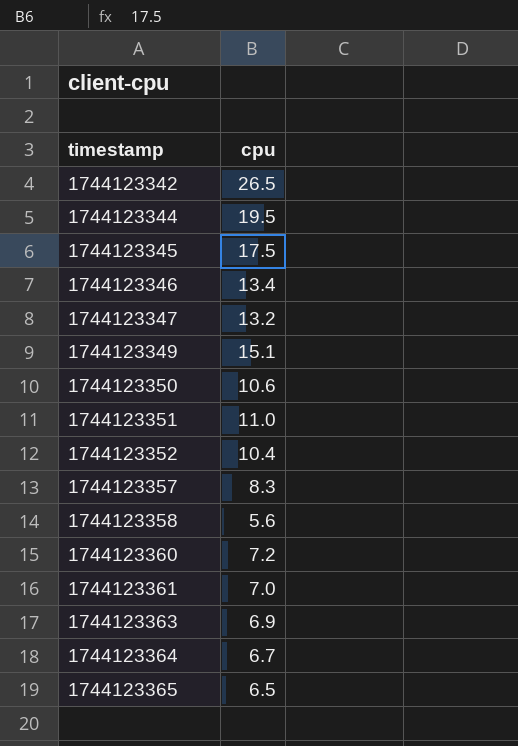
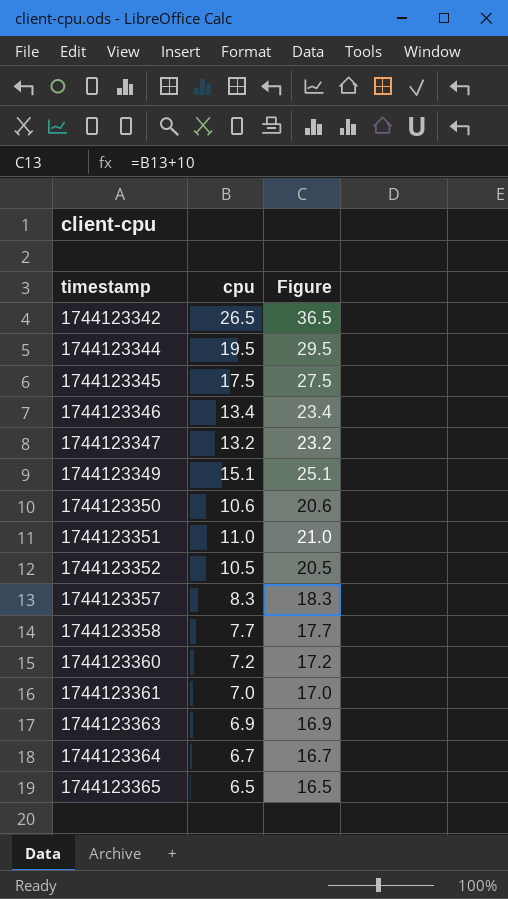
column Figure | formula: none -> [cpu] + 10
1744123352 | cpu: 10.4 -> 10.5
1744123358 | cpu: 5.6 -> 7.7

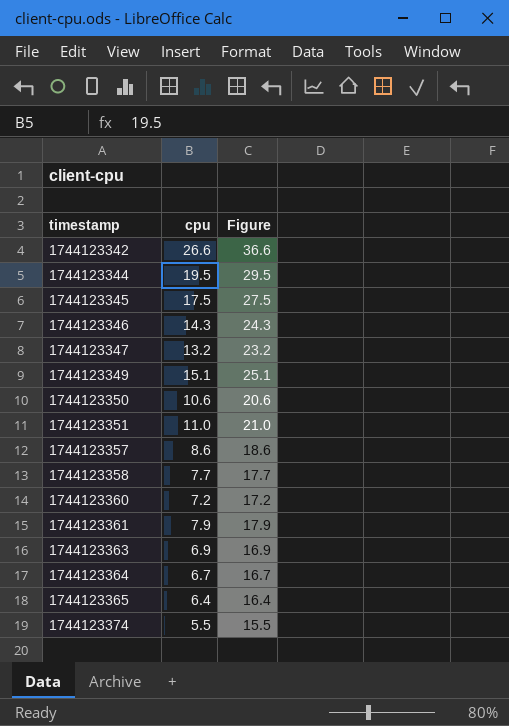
row 1744123352: 10.5 | 20.5 -> none
1744123342 | cpu: 26.5 -> 26.6
1744123342 | Figure: 36.5 -> 36.6
1744123346 | cpu: 13.4 -> 14.3
1744123346 | Figure: 23.4 -> 24.3
1744123357 | cpu: 8.3 -> 8.6
1744123357 | Figure: 18.3 -> 18.6
1744123361 | cpu: 7.0 -> 7.9
1744123361 | Figure: 17.0 -> 17.9
1744123365 | cpu: 6.5 -> 6.4
1744123365 | Figure: 16.5 -> 16.4
row 1744123374: none -> 5.5 | 15.5

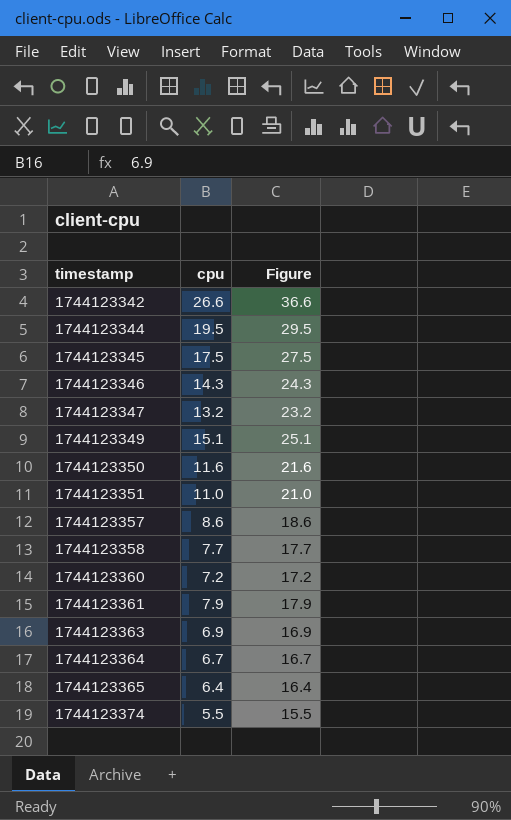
1744123350 | cpu: 10.6 -> 11.6
1744123350 | Figure: 20.6 -> 21.6

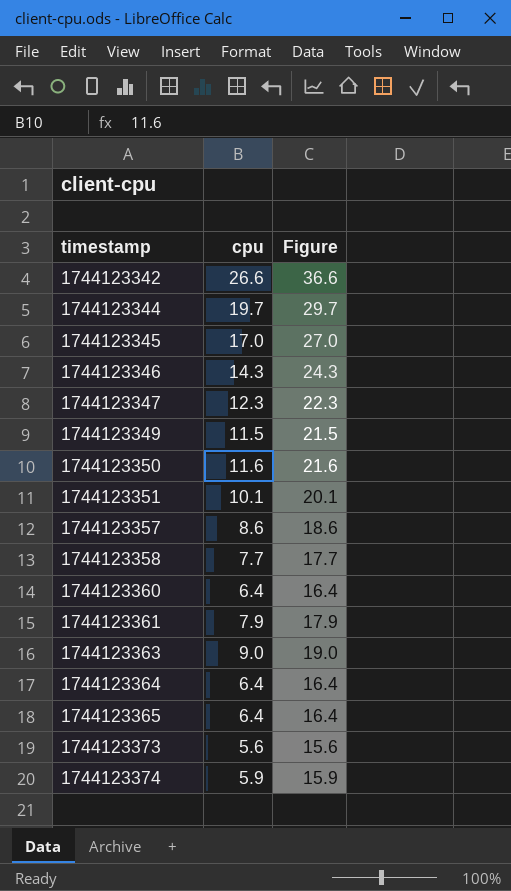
1744123344 | cpu: 19.5 -> 19.7
1744123344 | Figure: 29.5 -> 29.7
1744123345 | cpu: 17.5 -> 17.0
1744123345 | Figure: 27.5 -> 27.0
1744123347 | cpu: 13.2 -> 12.3
1744123347 | Figure: 23.2 -> 22.3
1744123349 | cpu: 15.1 -> 11.5
1744123349 | Figure: 25.1 -> 21.5
1744123351 | cpu: 11.0 -> 10.1
1744123351 | Figure: 21.0 -> 20.1
1744123360 | cpu: 7.2 -> 6.4
1744123360 | Figure: 17.2 -> 16.4
1744123363 | cpu: 6.9 -> 9.0
1744123363 | Figure: 16.9 -> 19.0
1744123364 | cpu: 6.7 -> 6.4
1744123364 | Figure: 16.7 -> 16.4
row 1744123373: none -> 5.6 | 15.6
1744123374 | cpu: 5.5 -> 5.9
1744123374 | Figure: 15.5 -> 15.9

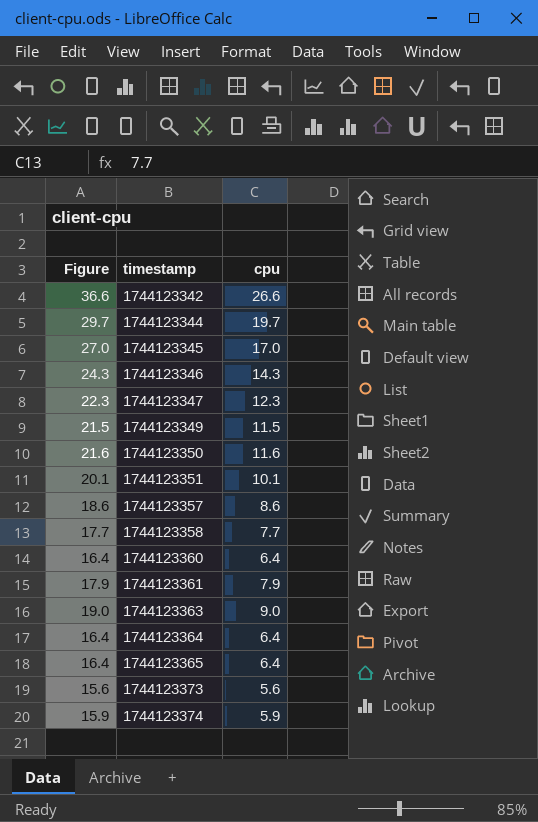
column Figure | position: 3 -> 1

